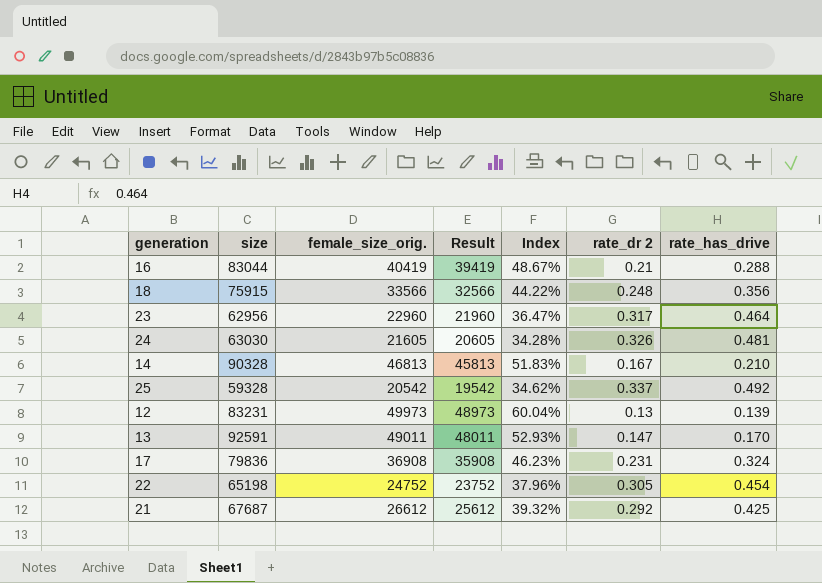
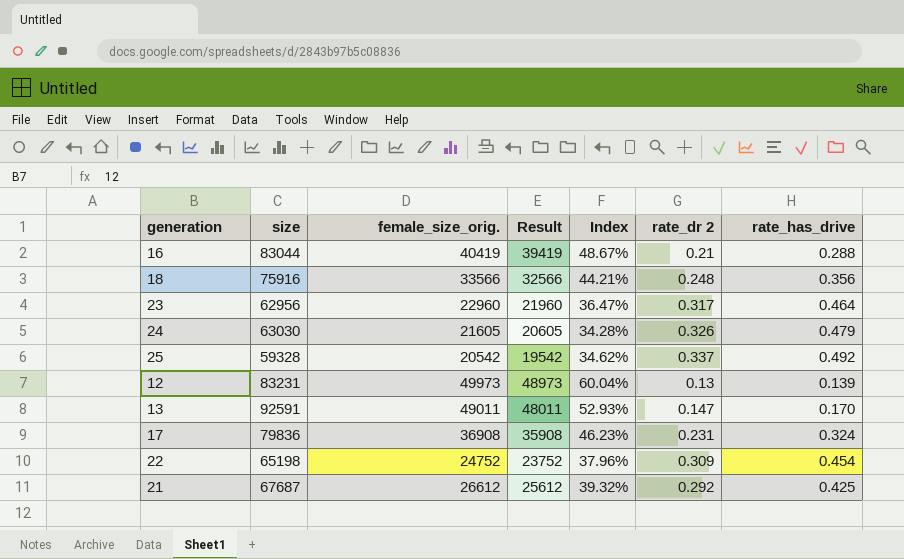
row 14: 90328 | 46813 | 45813 | 51.83% | 0.167 | 0.210 -> none
18 | size: 75915 -> 75916
18 | Index: 44.22% -> 44.21%
24 | rate_has_drive: 0.481 -> 0.479
22 | rate_dr 2: 0.305 -> 0.309

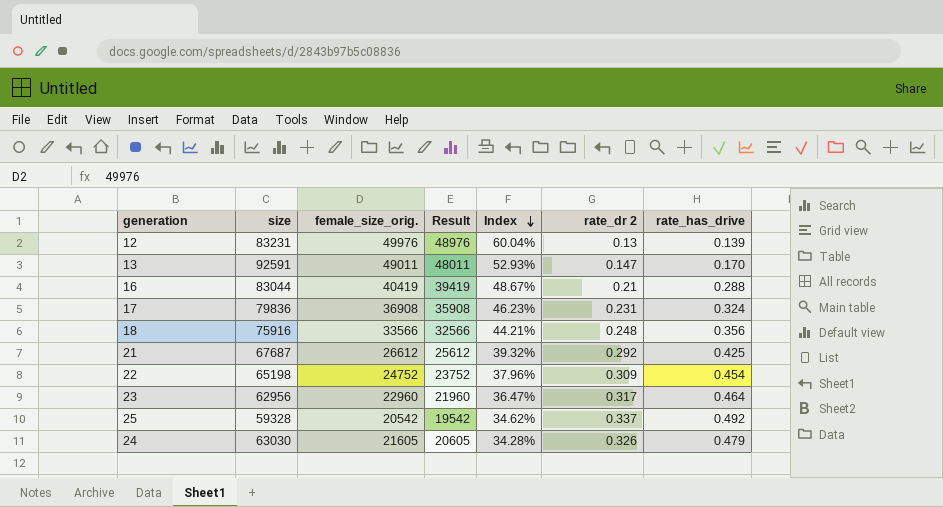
row order: none -> Index descending
12 | female_size_orig.: 49973 -> 49976
12 | Result: 48973 -> 48976

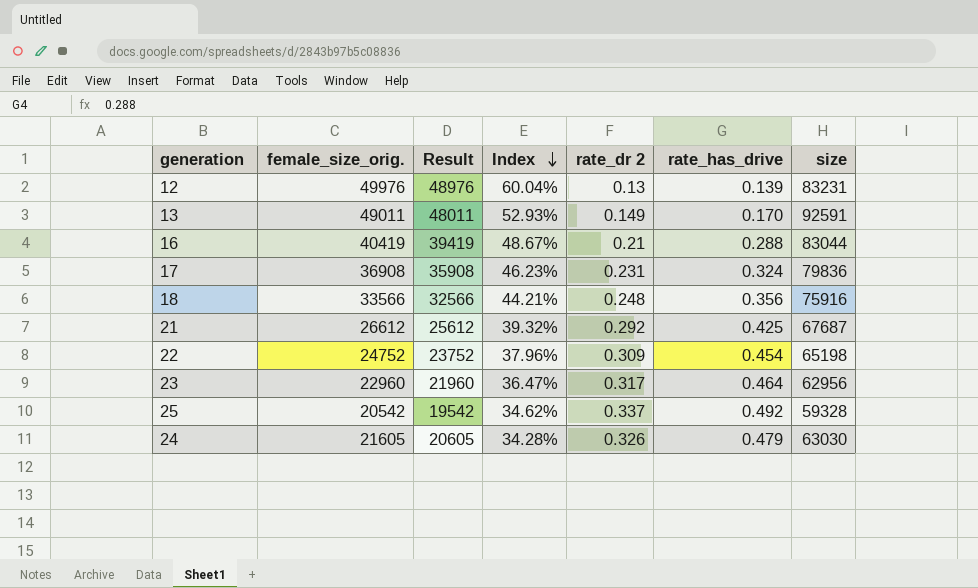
column size | position: 2 -> 7
13 | rate_dr 2: 0.147 -> 0.149

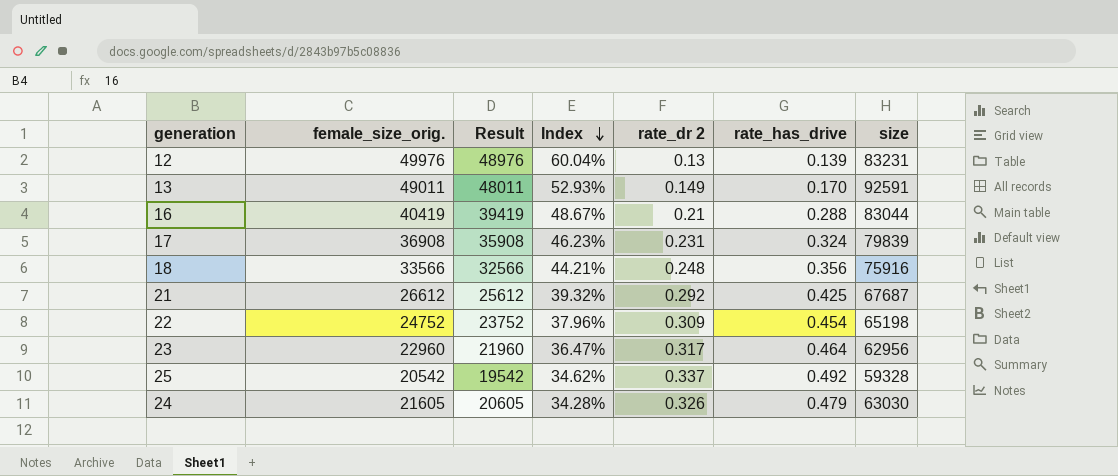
17 | size: 79836 -> 79839

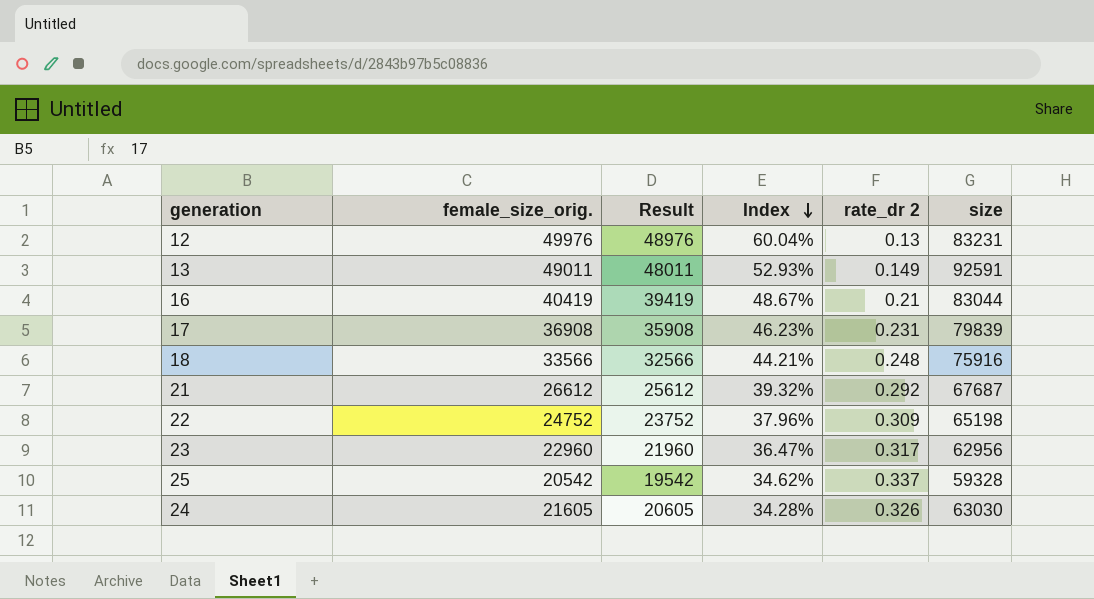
column rate_has_drive | position: 6 -> none

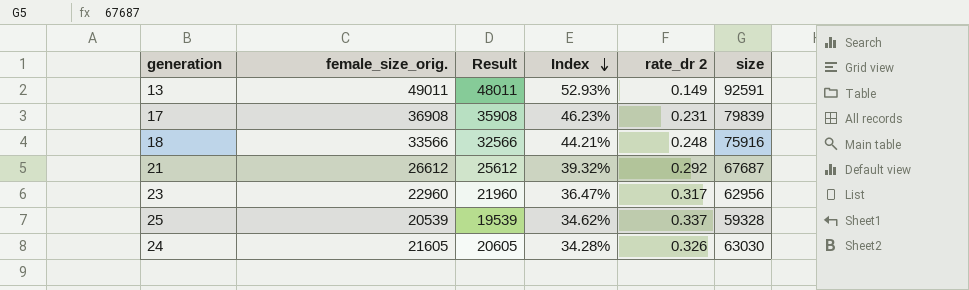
row 12: 49976 | 48976 | 60.04% | 0.13 | 83231 -> none
row 16: 40419 | 39419 | 48.67% | 0.21 | 83044 -> none
row 22: 24752 | 23752 | 37.96% | 0.309 | 65198 -> none
25 | female_size_orig.: 20542 -> 20539
25 | Result: 19542 -> 19539

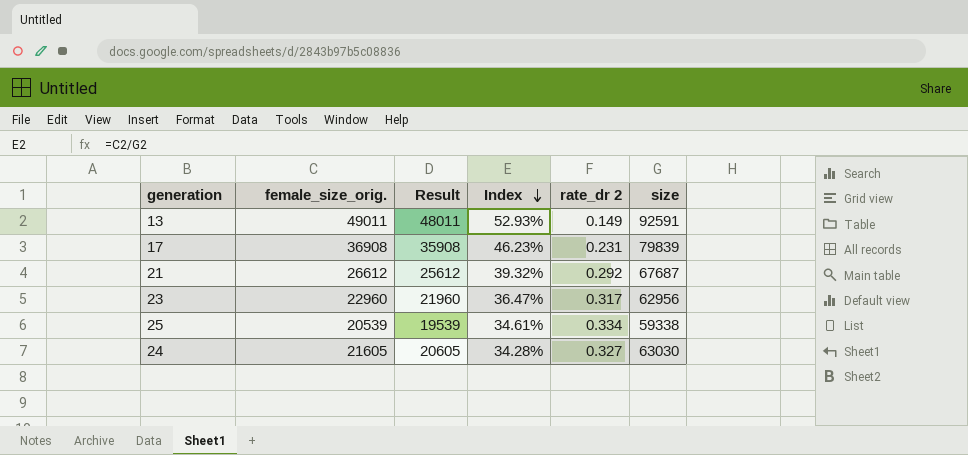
row 18: 33566 | 32566 | 44.21% | 0.248 | 75916 -> none
25 | Index: 34.62% -> 34.61%
25 | rate_dr 2: 0.337 -> 0.334
25 | size: 59328 -> 59338
24 | rate_dr 2: 0.326 -> 0.327

